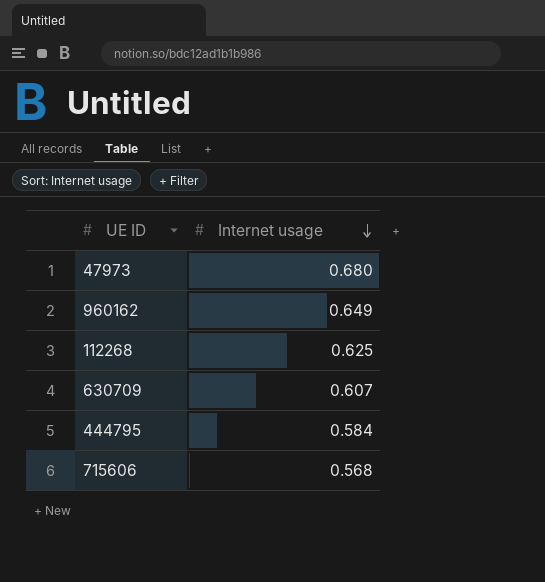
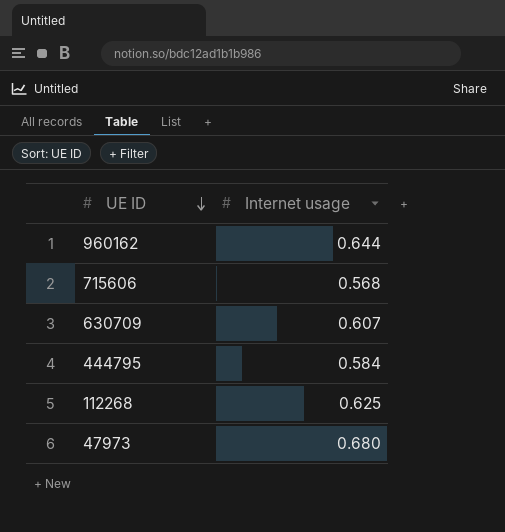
row order: Internet usage descending -> UE ID descending
960162 | Internet usage: 0.649 -> 0.644

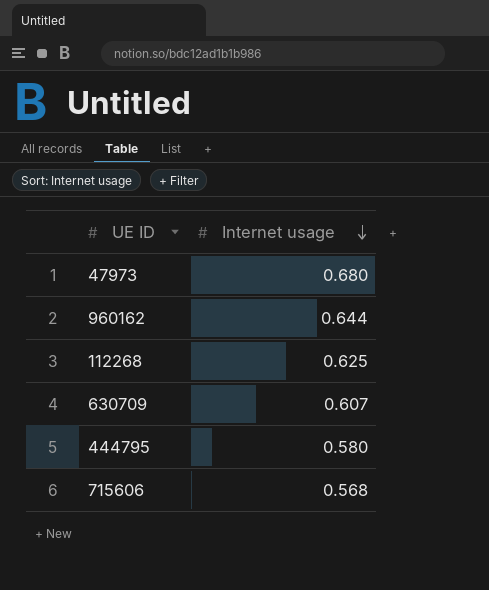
row order: UE ID descending -> Internet usage descending
444795 | Internet usage: 0.584 -> 0.580

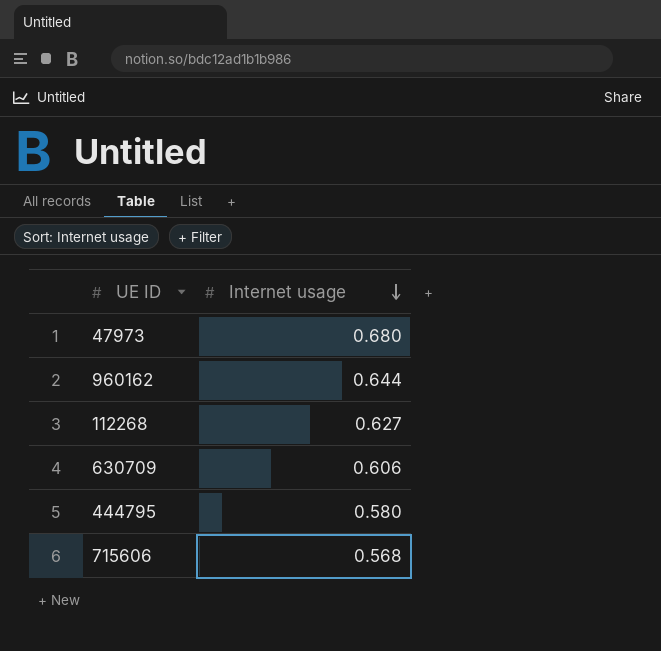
112268 | Internet usage: 0.625 -> 0.627
630709 | Internet usage: 0.607 -> 0.606

